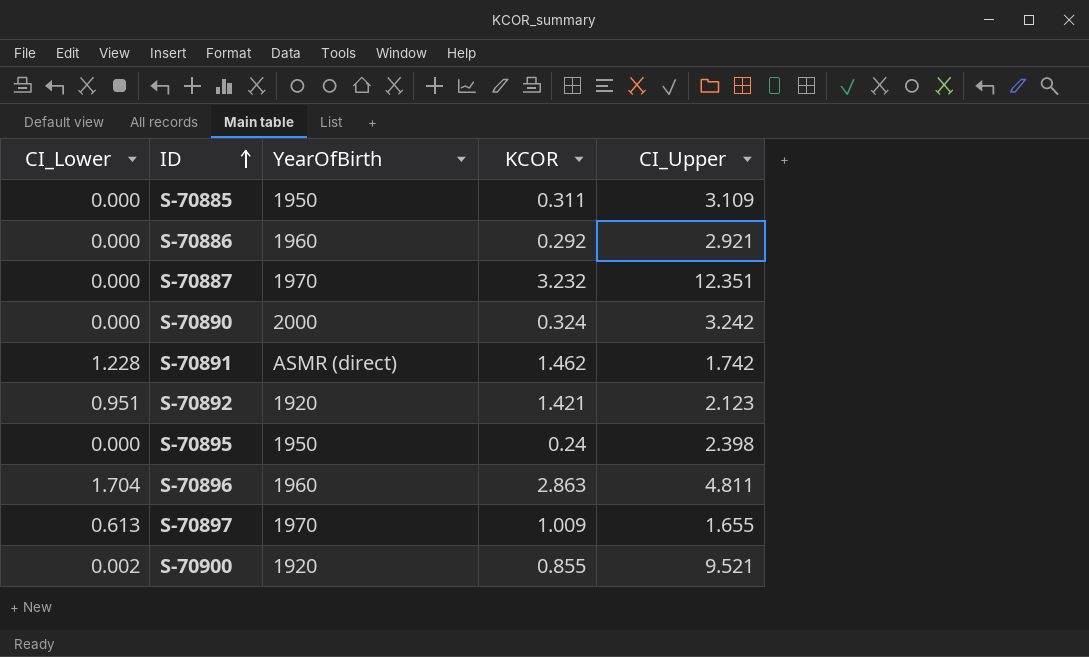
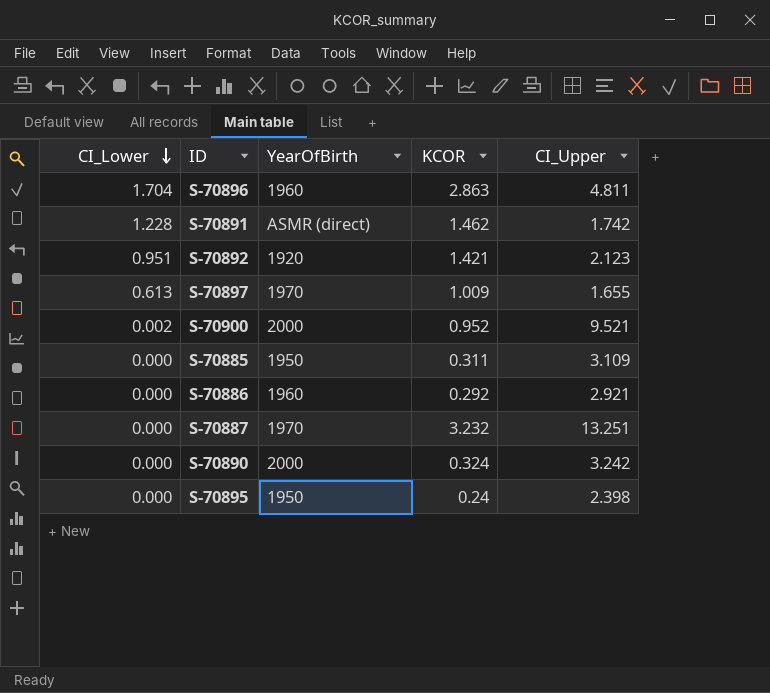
row order: ID ascending -> CI_Lower descending
S-70900 | YearOfBirth: 1920 -> 2000
S-70900 | KCOR: 0.855 -> 0.952
S-70887 | CI_Upper: 12.351 -> 13.251

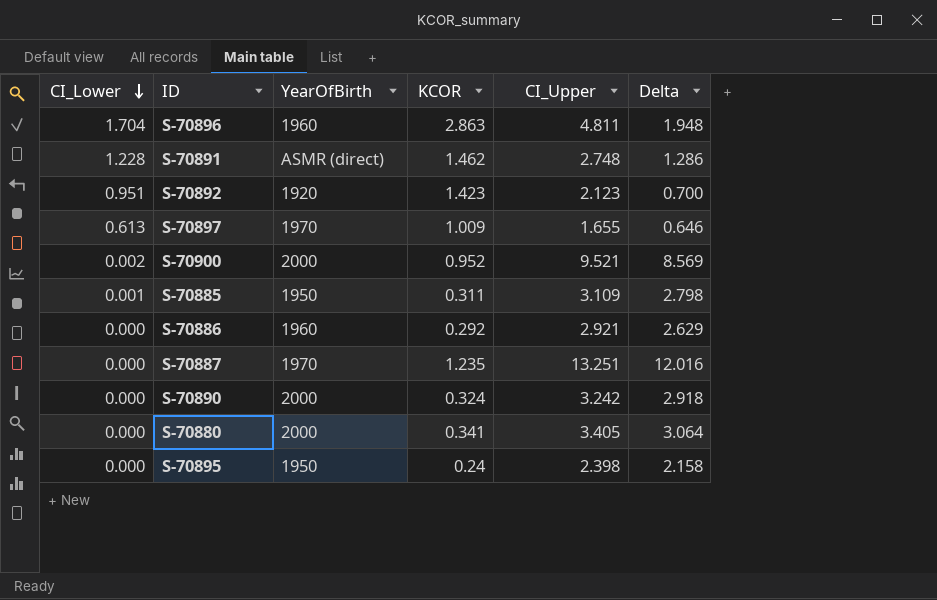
column Delta | formula: none -> [CI_Upper] - [KCOR]
S-70891 | CI_Upper: 1.742 -> 2.748
S-70892 | KCOR: 1.421 -> 1.423
S-70885 | CI_Lower: 0.000 -> 0.001
S-70887 | KCOR: 3.232 -> 1.235
row S-70880: none -> 0.000 | 2000 | 0.341 | 3.405 | 3.064

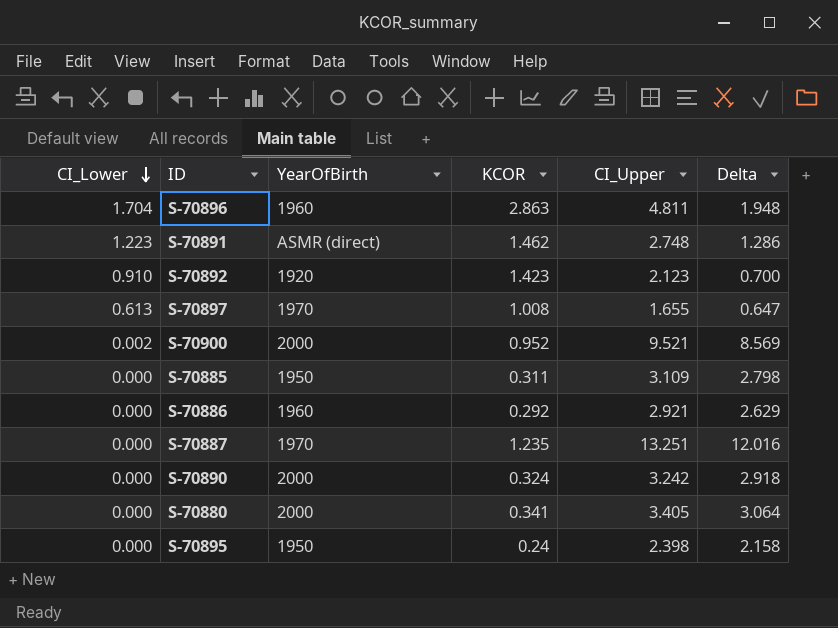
S-70891 | CI_Lower: 1.228 -> 1.223
S-70892 | CI_Lower: 0.951 -> 0.910
S-70897 | KCOR: 1.009 -> 1.008
S-70897 | Delta: 0.646 -> 0.647
S-70885 | CI_Lower: 0.001 -> 0.000

